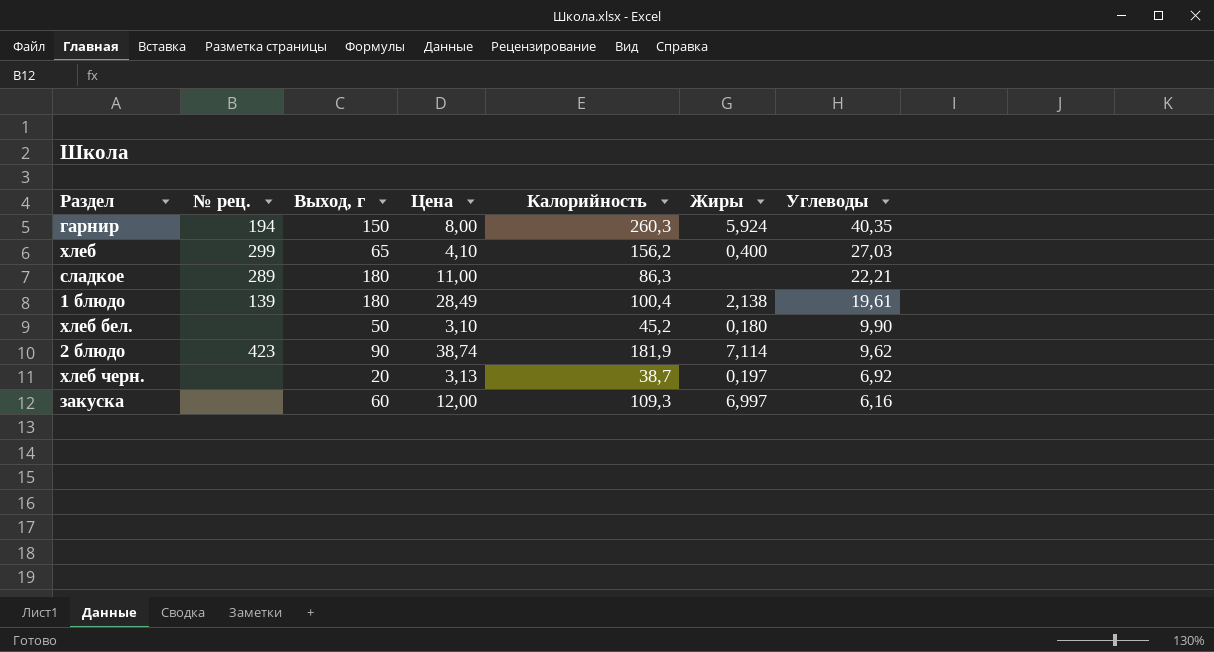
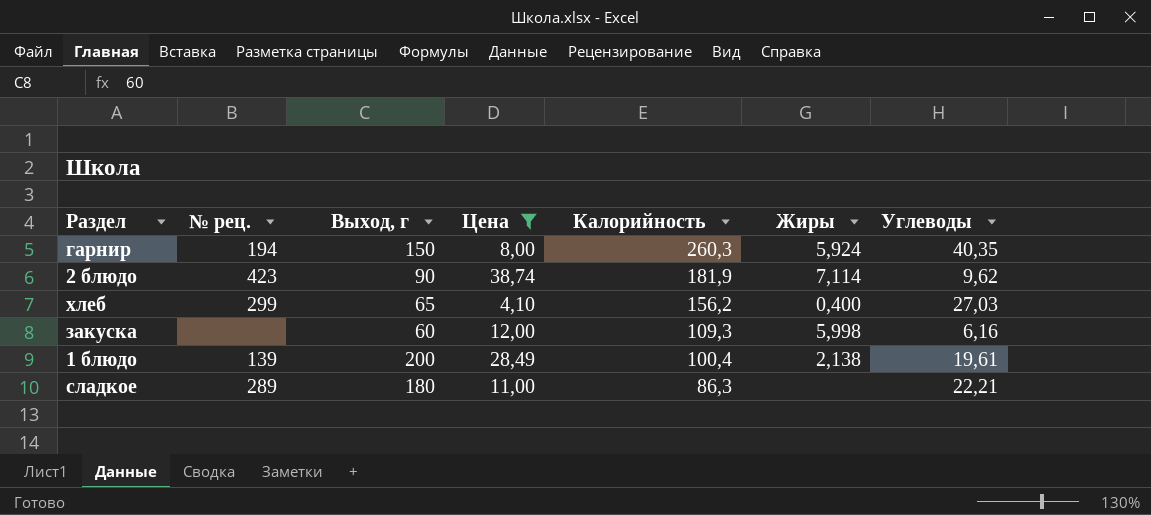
filter: none -> Цена >= 4,10
row order: Углеводы descending -> Калорийность descending
закуска | Жиры: 6,997 -> 5,998
1 блюдо | Выход, г: 180 -> 200

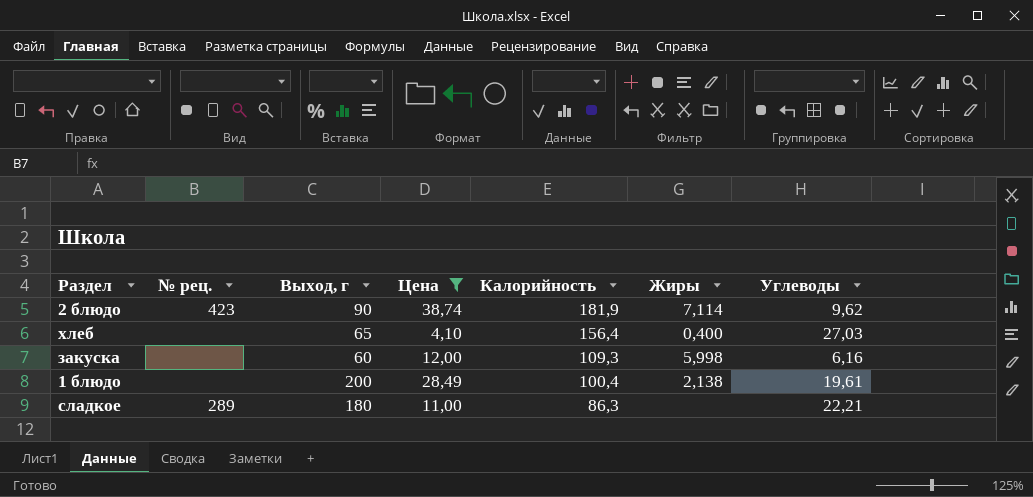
row гарнир: 194 | 150 | 8,00 | 260,3 | 5,924 | 40,35 -> none
хлеб | № рец.: 299 -> none
хлеб | Калорийность: 156,2 -> 156,4
1 блюдо | № рец.: 139 -> none

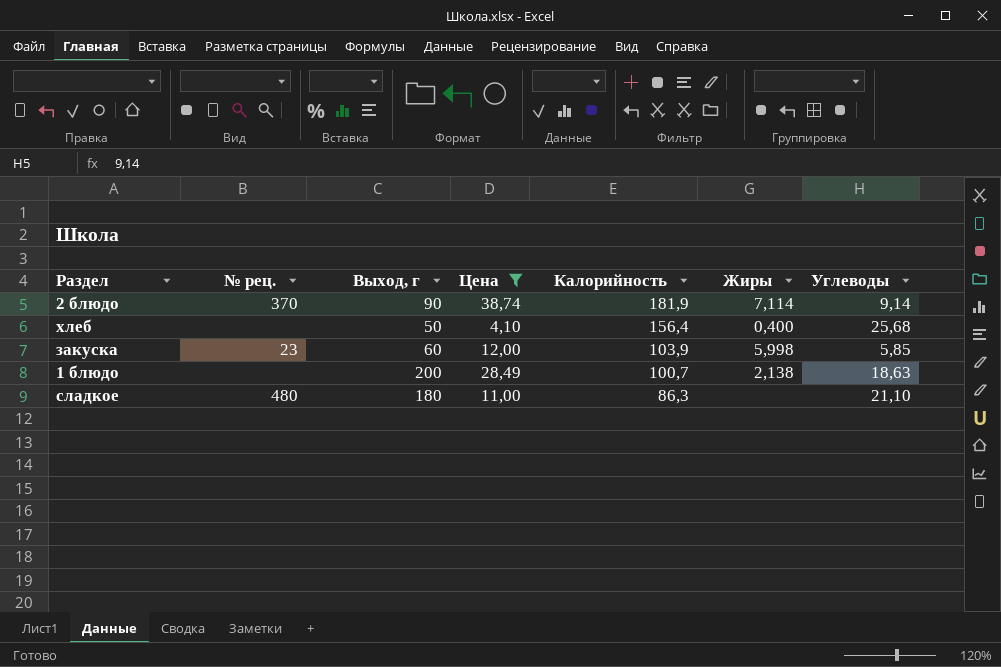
2 блюдо | № рец.: 423 -> 370
2 блюдо | Углеводы: 9,62 -> 9,14
хлеб | Выход, г: 65 -> 50
хлеб | Углеводы: 27,03 -> 25,68
закуска | № рец.: none -> 23
закуска | Калорийность: 109,3 -> 103,9
закуска | Углеводы: 6,16 -> 5,85
1 блюдо | Калорийность: 100,4 -> 100,7
1 блюдо | Углеводы: 19,61 -> 18,63
сладкое | № рец.: 289 -> 480
сладкое | Углеводы: 22,21 -> 21,10

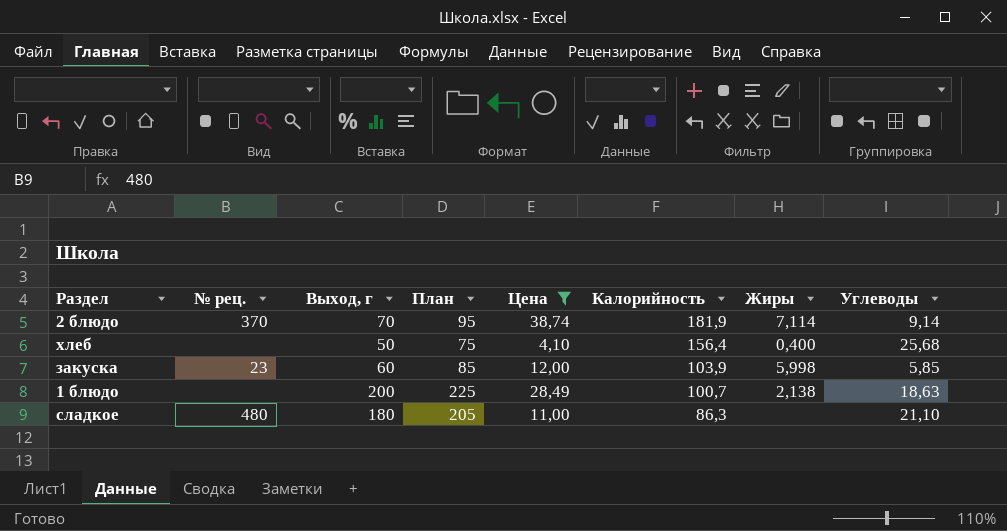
column План | formula: none -> [Выход, г] + 25
2 блюдо | Выход, г: 90 -> 70

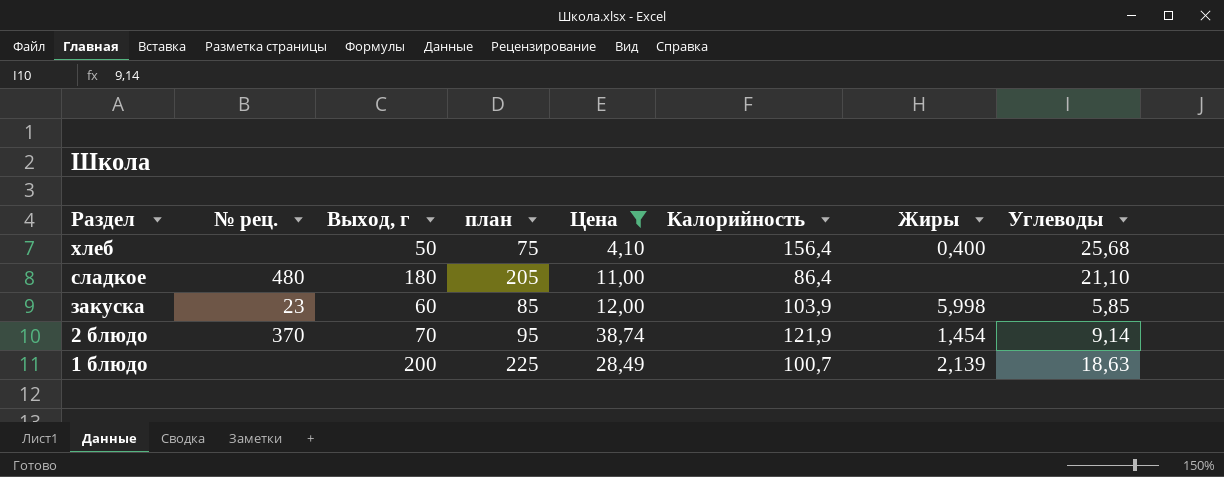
row order: Калорийность descending -> Раздел descending
column name: План -> план
сладкое | Калорийность: 86,3 -> 86,4
2 блюдо | Калорийность: 181,9 -> 121,9
2 блюдо | Жиры: 7,114 -> 1,454
1 блюдо | Жиры: 2,138 -> 2,139

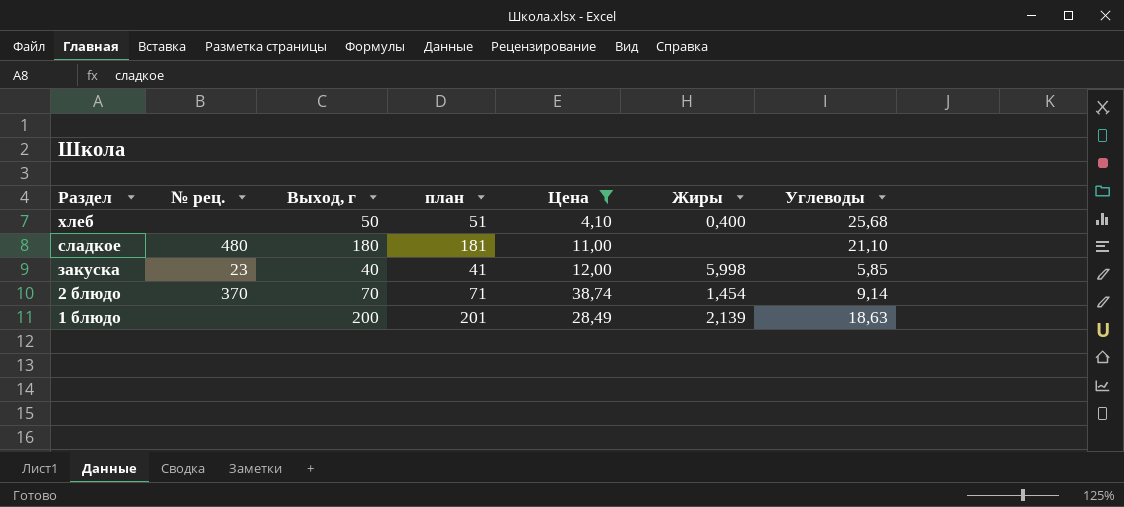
column Калорийность | position: 6 -> none
column план | formula: [Выход, г] + 25 -> [Выход, г] + 1
закуска | Выход, г: 60 -> 40

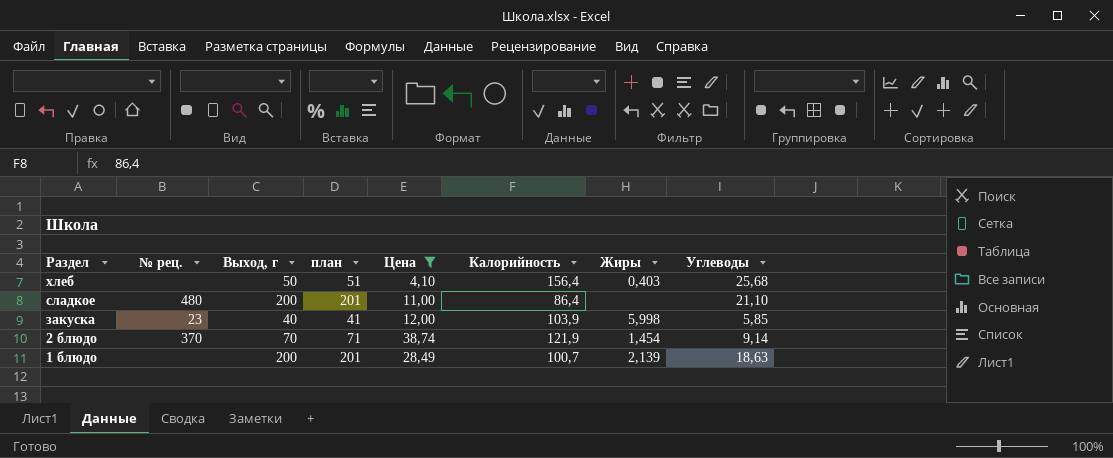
column Калорийность | position: none -> 6
хлеб | Жиры: 0,400 -> 0,403
сладкое | Выход, г: 180 -> 200
сладкое | план: 181 -> 201

